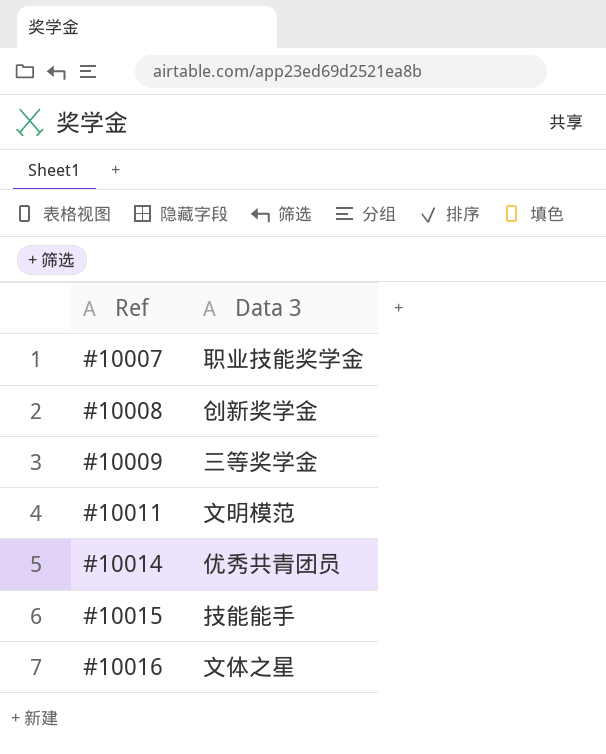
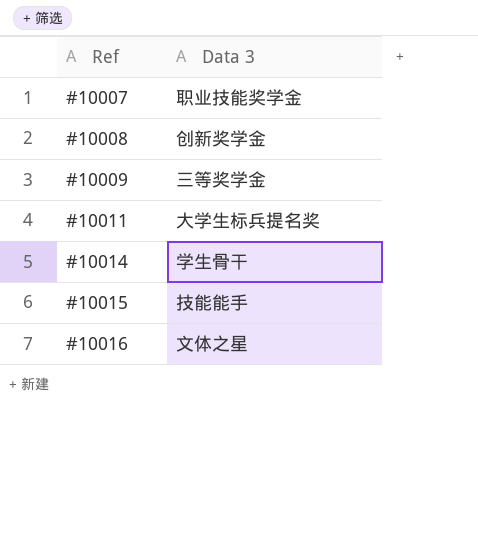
#10011 | Data 3: 文明模范 -> 大学生标兵提名奖
#10014 | Data 3: 优秀共青团员 -> 学生骨干

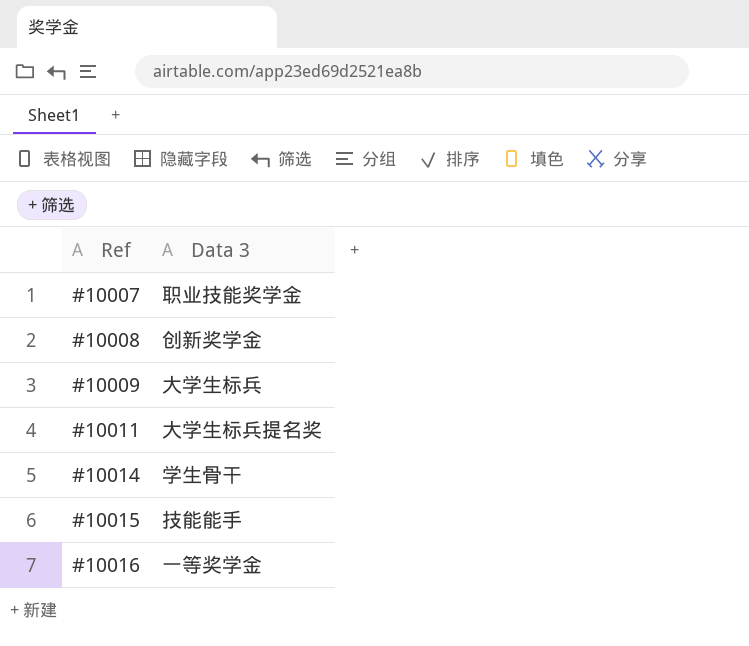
#10009 | Data 3: 三等奖学金 -> 大学生标兵
#10016 | Data 3: 文体之星 -> 一等奖学金

